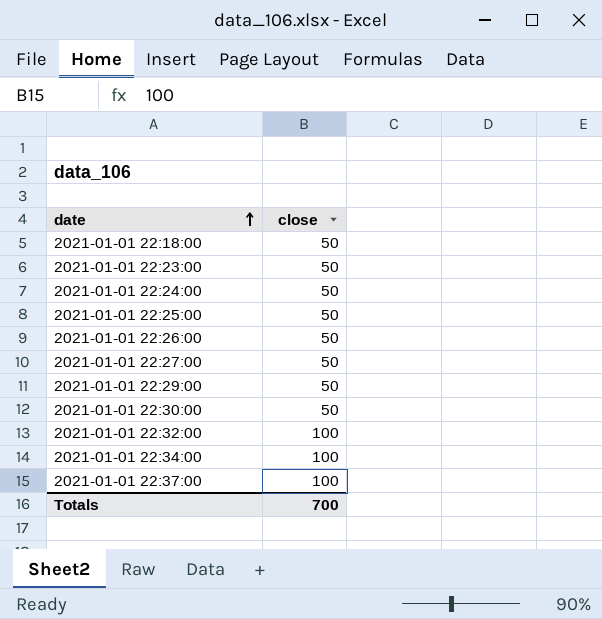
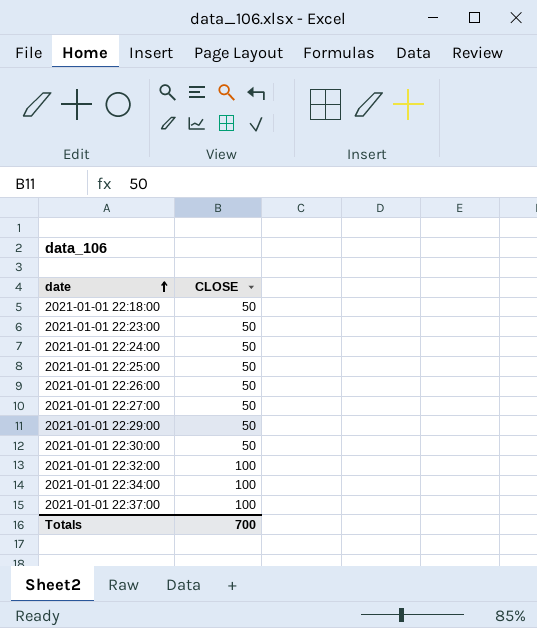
column name: close -> CLOSE

